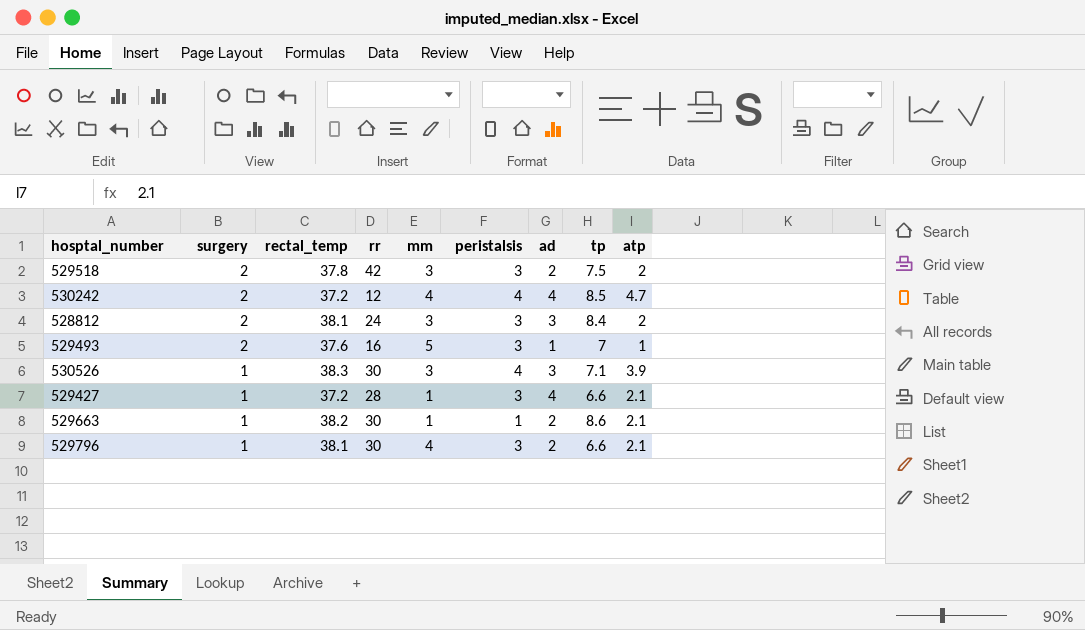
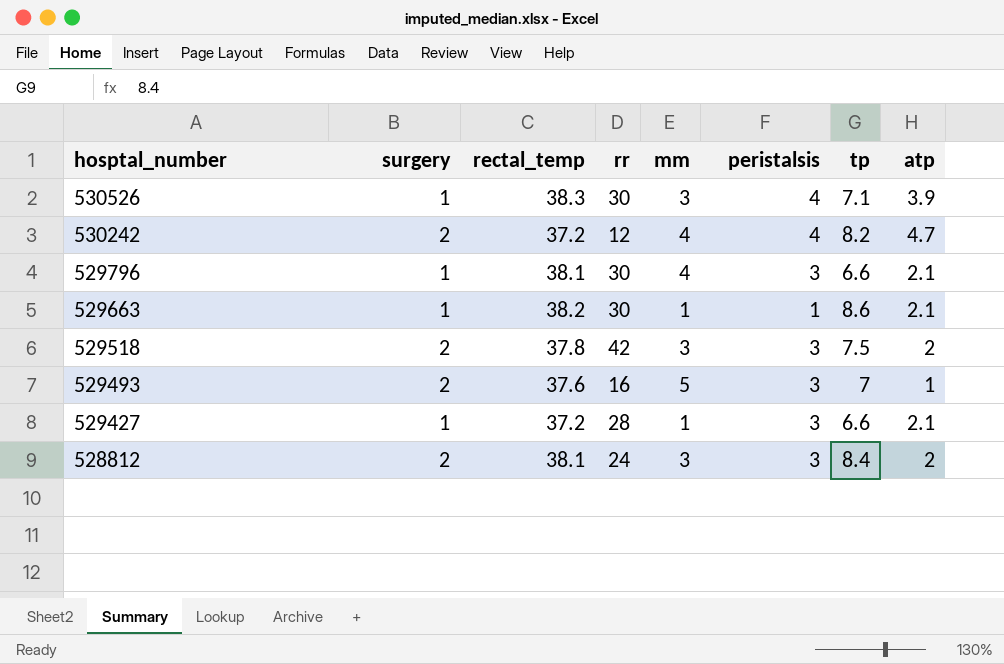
row order: surgery descending -> hosptal_number descending
column ad | position: 7 -> none
530242 | tp: 8.5 -> 8.2

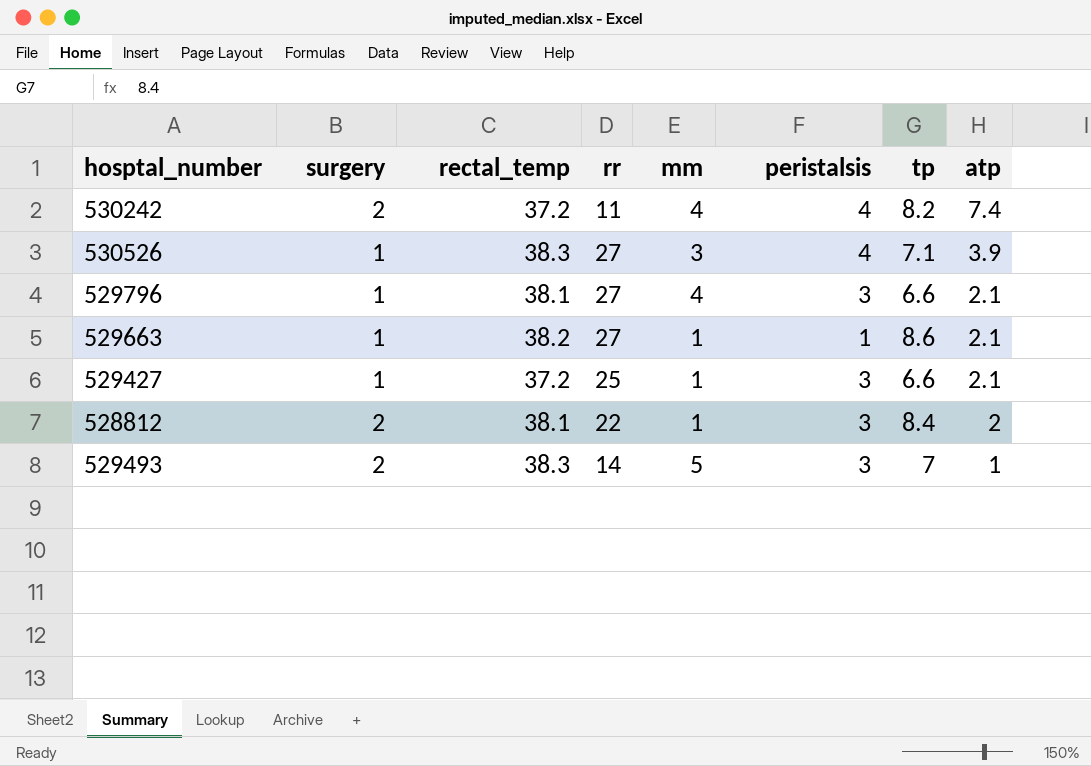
row order: hosptal_number descending -> atp descending
row 529518: 2 | 37.8 | 42 | 3 | 3 | 7.5 | 2 -> none
530242 | rr: 12 -> 11
530242 | atp: 4.7 -> 7.4
530526 | rr: 30 -> 27
529796 | rr: 30 -> 27
529663 | rr: 30 -> 27
529427 | rr: 28 -> 25
528812 | rr: 24 -> 22
528812 | mm: 3 -> 1
529493 | rectal_temp: 37.6 -> 38.3
529493 | rr: 16 -> 14

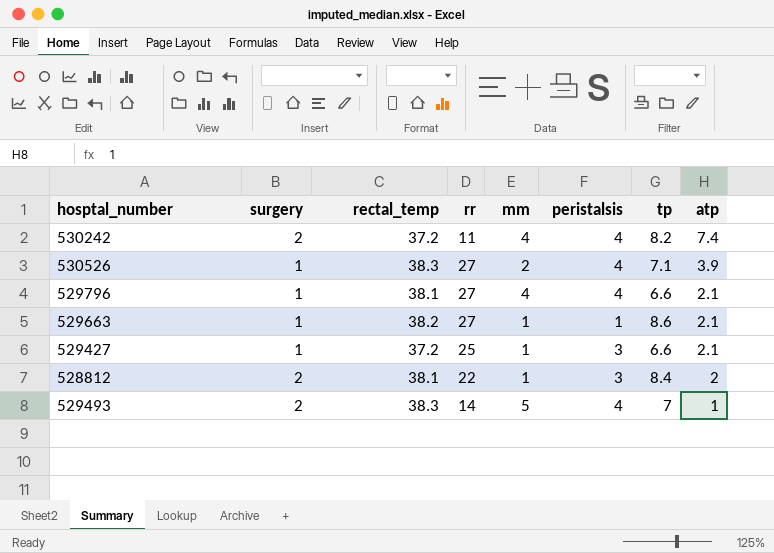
530526 | mm: 3 -> 2
529796 | peristalsis: 3 -> 4
529493 | peristalsis: 3 -> 4

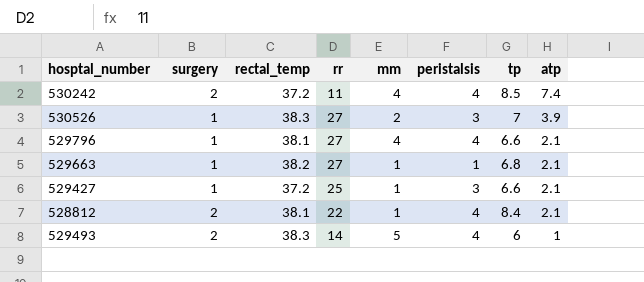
530242 | tp: 8.2 -> 8.5
530526 | peristalsis: 4 -> 3
530526 | tp: 7.1 -> 7
529663 | tp: 8.6 -> 6.8
528812 | peristalsis: 3 -> 4
528812 | atp: 2 -> 2.1
529493 | tp: 7 -> 6

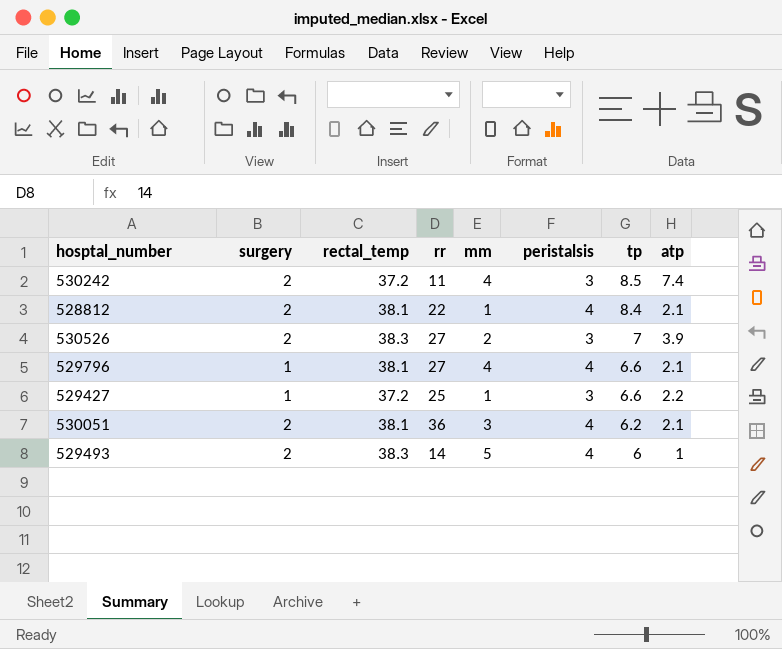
row order: atp descending -> tp descending
row 529663: 1 | 38.2 | 27 | 1 | 1 | 6.8 | 2.1 -> none
530242 | peristalsis: 4 -> 3
530526 | surgery: 1 -> 2
529427 | atp: 2.1 -> 2.2
row 530051: none -> 2 | 38.1 | 36 | 3 | 4 | 6.2 | 2.1

